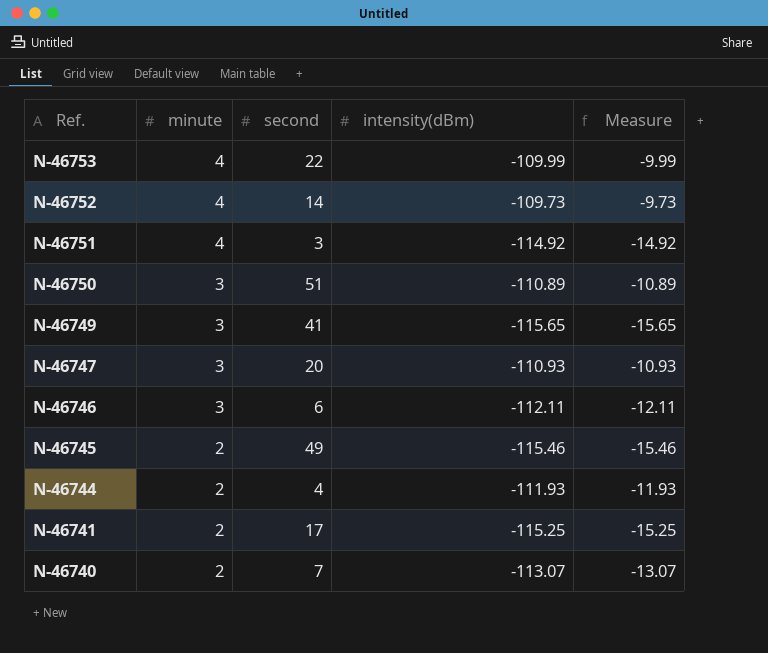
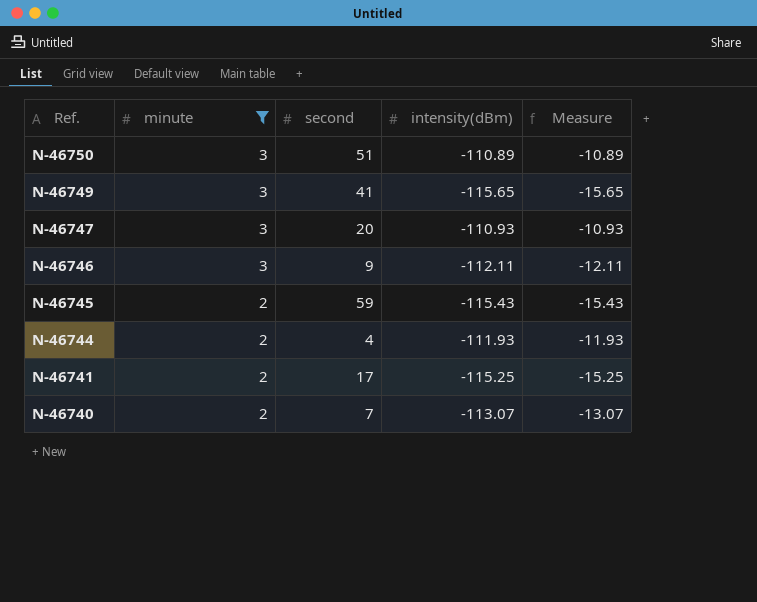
filter: none -> minute != 4
N-46746 | second: 6 -> 9
N-46745 | second: 49 -> 59
N-46745 | intensity(dBm): -115.46 -> -115.43
N-46745 | Measure: -15.46 -> -15.43

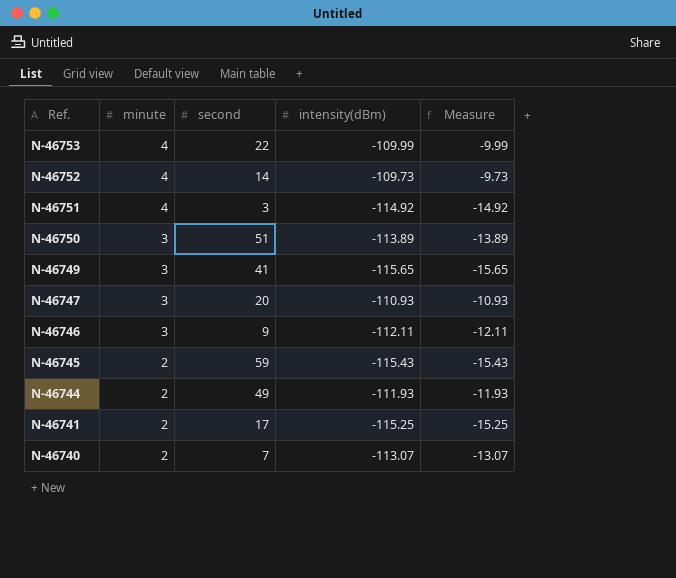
filter: minute != 4 -> none
N-46750 | intensity(dBm): -110.89 -> -113.89
N-46750 | Measure: -10.89 -> -13.89
N-46744 | second: 4 -> 49

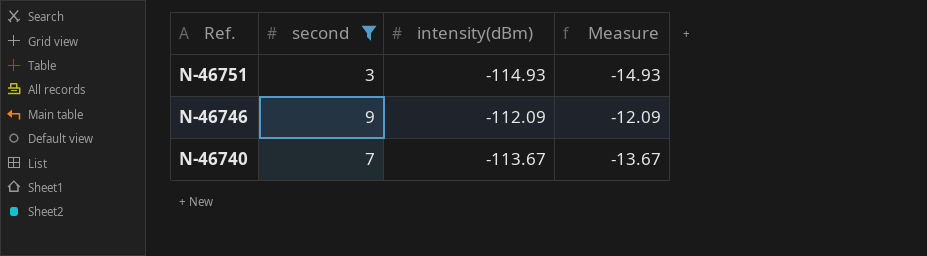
filter: none -> second <= 9
column minute | position: 2 -> none
N-46751 | intensity(dBm): -114.92 -> -114.93
N-46751 | Measure: -14.92 -> -14.93
N-46746 | intensity(dBm): -112.11 -> -112.09
N-46746 | Measure: -12.11 -> -12.09
N-46740 | intensity(dBm): -113.07 -> -113.67
N-46740 | Measure: -13.07 -> -13.67

